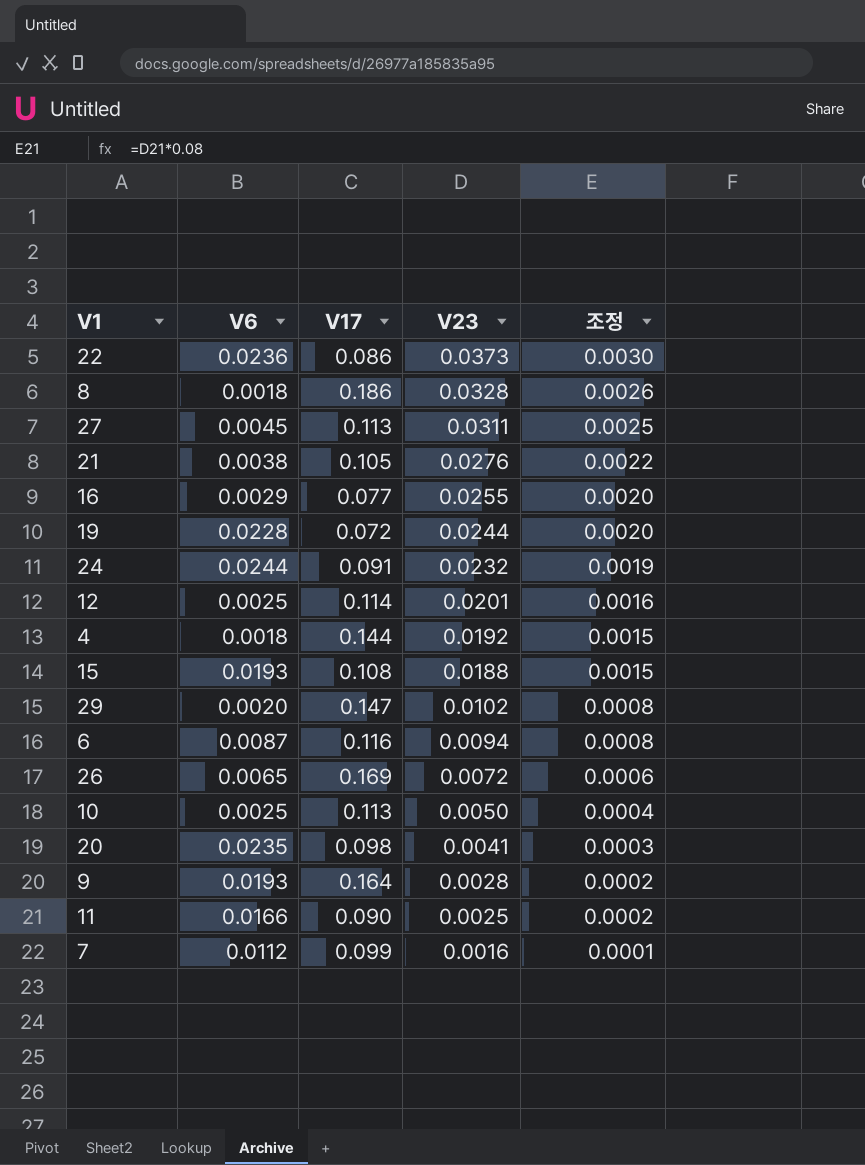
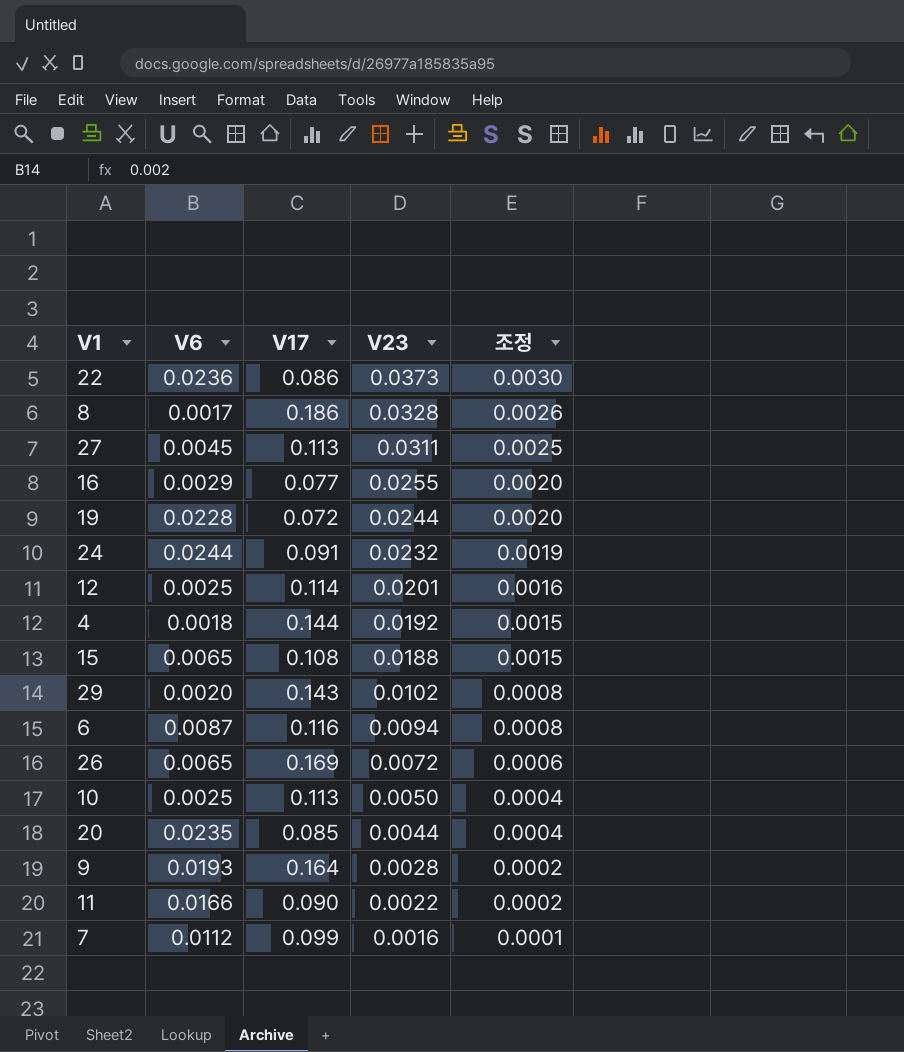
row 21: 0.0038 | 0.105 | 0.0276 | 0.0022 -> none
8 | V6: 0.0018 -> 0.0017
15 | V6: 0.0193 -> 0.0065
29 | V17: 0.147 -> 0.143
20 | V17: 0.098 -> 0.085
20 | V23: 0.0041 -> 0.0044
20 | 조정: 0.0003 -> 0.0004
11 | V23: 0.0025 -> 0.0022

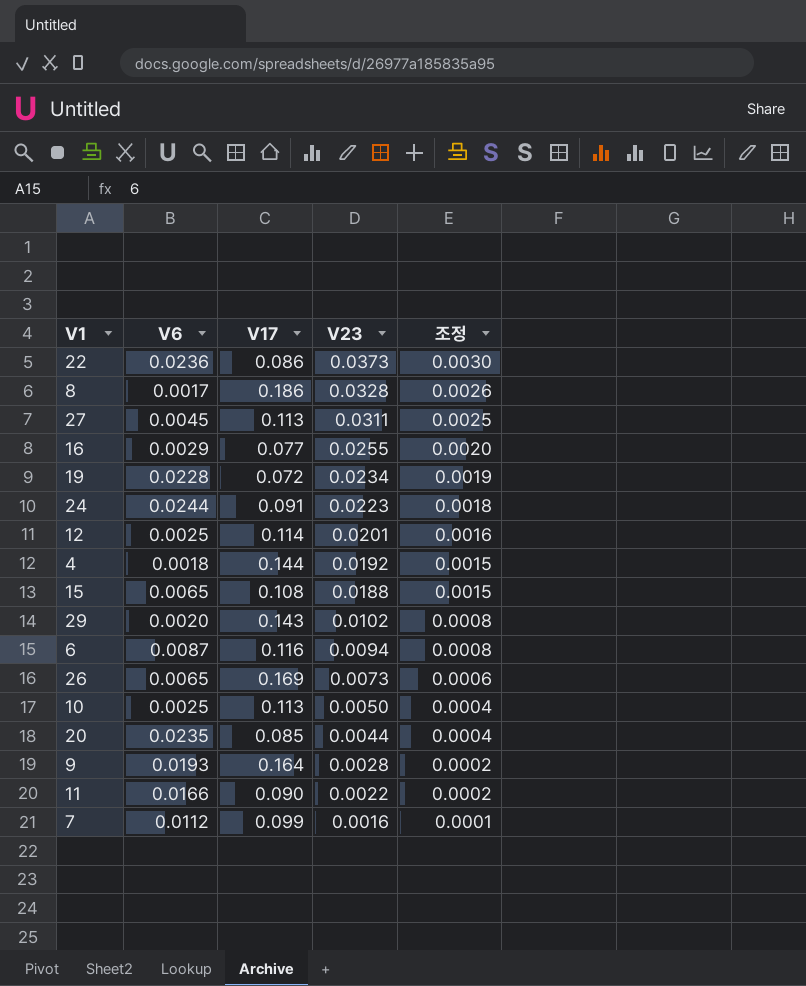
19 | V23: 0.0244 -> 0.0234
19 | 조정: 0.0020 -> 0.0019
24 | V23: 0.0232 -> 0.0223
24 | 조정: 0.0019 -> 0.0018
26 | V23: 0.0072 -> 0.0073

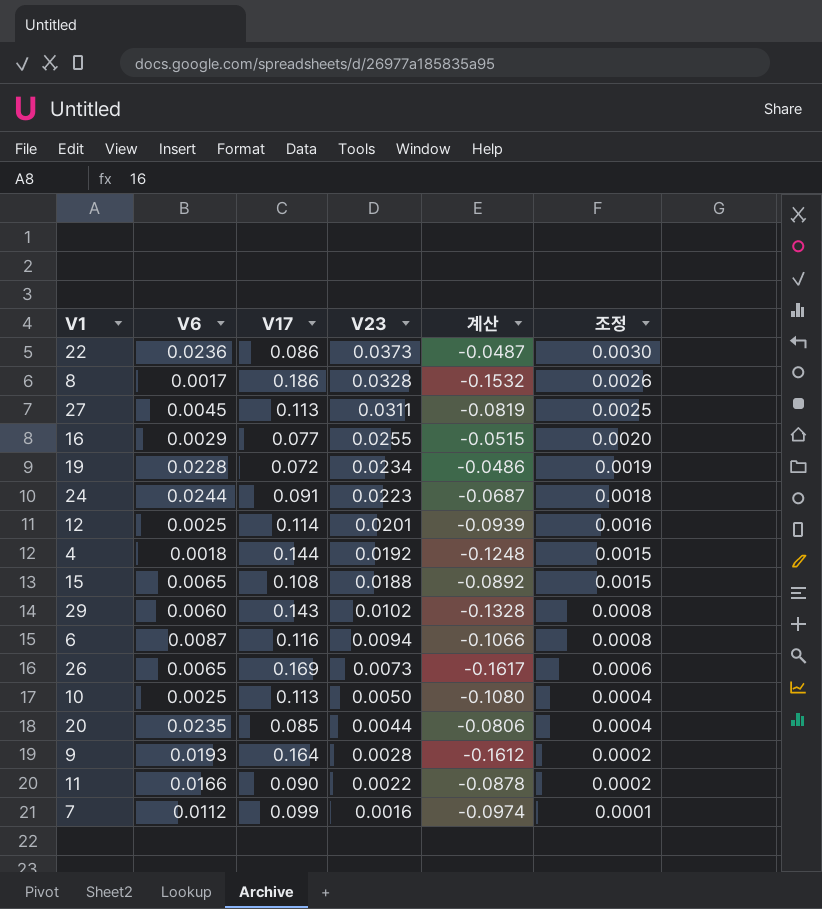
column 계산 | formula: none -> [V23] - [V17]
29 | V6: 0.0020 -> 0.0060

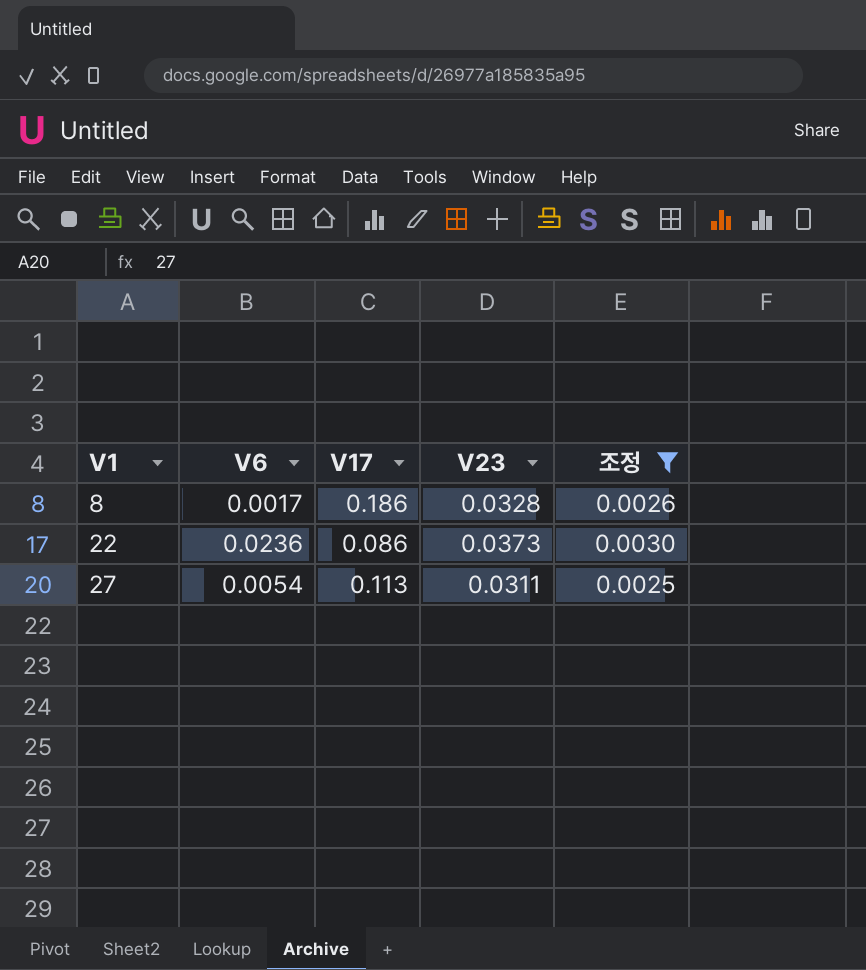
filter: none -> 조정 >= 0.0025
row order: V23 descending -> V1 ascending
column 계산 | formula: [V23] - [V17] -> none
27 | V6: 0.0045 -> 0.0054

